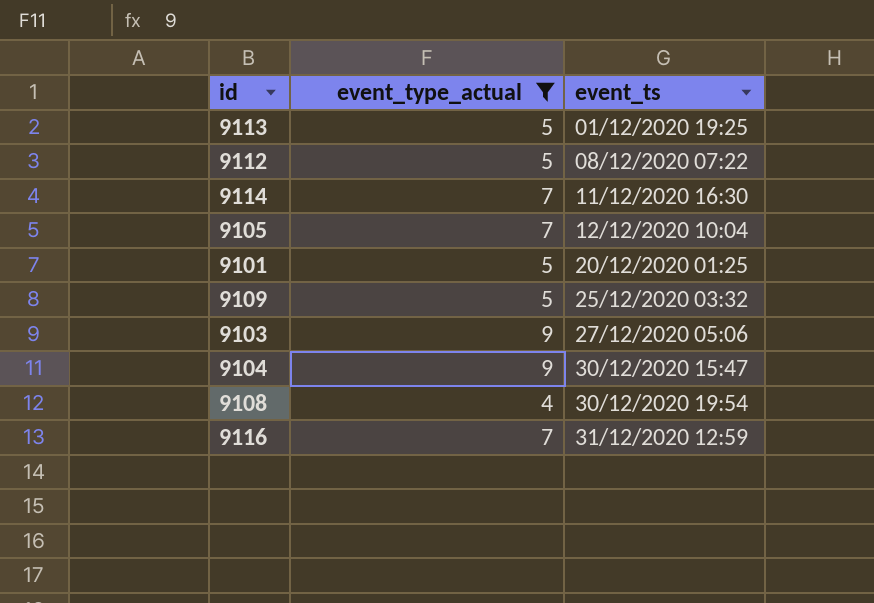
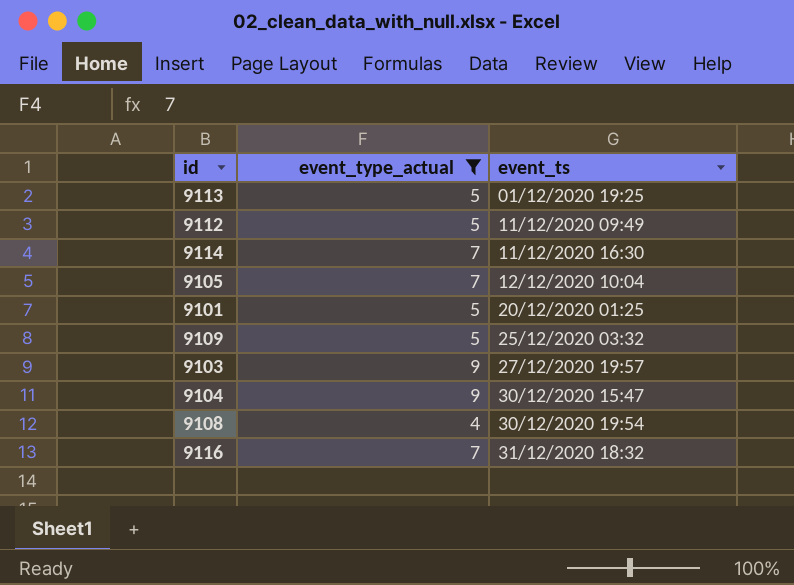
9112 | event_ts: 08/12/2020 07:22 -> 11/12/2020 09:49
9103 | event_ts: 27/12/2020 05:06 -> 27/12/2020 19:57
9116 | event_ts: 31/12/2020 12:59 -> 31/12/2020 18:32

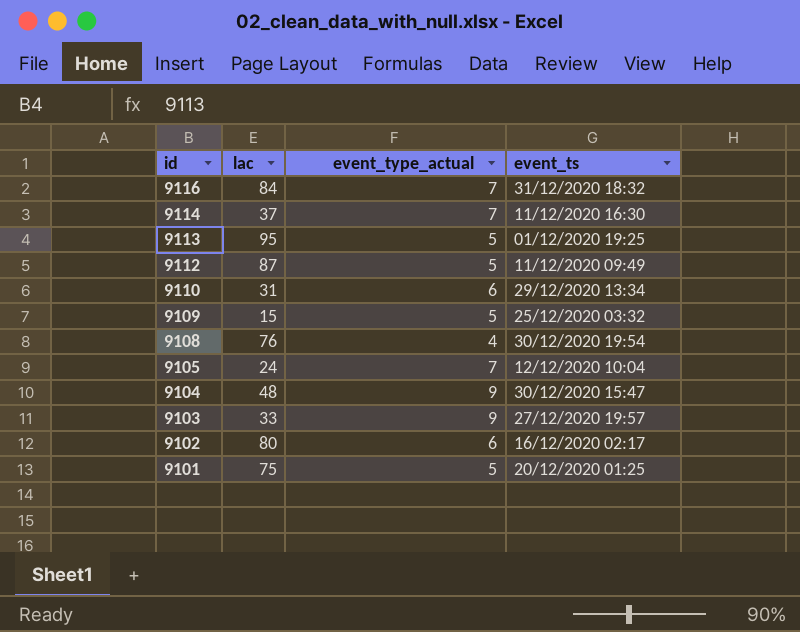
filter: event_type_actual != 6 -> none
row order: event_ts ascending -> id descending
column lac | position: none -> 2

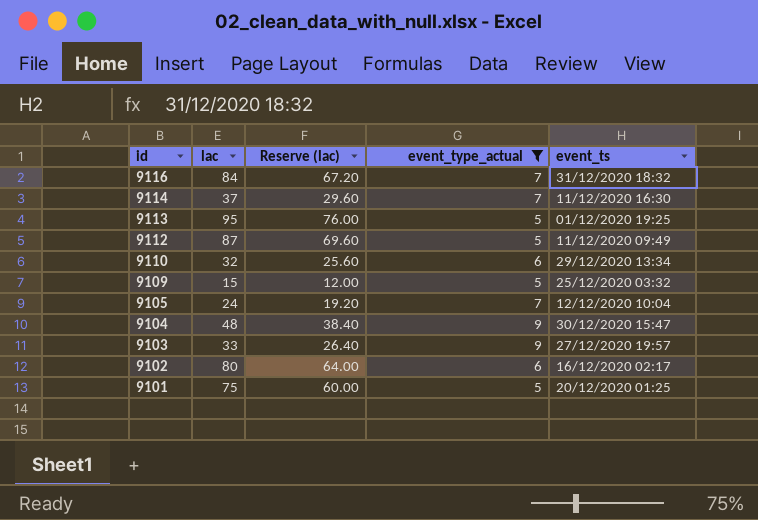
filter: none -> event_type_actual != 4
column Reserve (lac) | formula: none -> [lac] * 0.8
9110 | lac: 31 -> 32

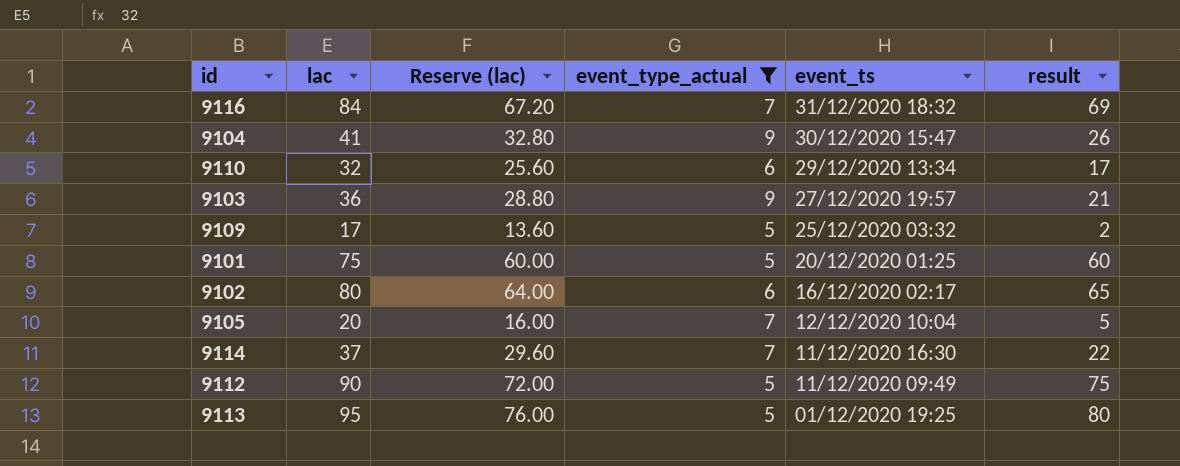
row order: id descending -> event_ts descending
column result | formula: none -> [lac] - 15
9104 | lac: 48 -> 41
9104 | Reserve (lac): 38.40 -> 32.80
9103 | lac: 33 -> 36
9103 | Reserve (lac): 26.40 -> 28.80
9109 | lac: 15 -> 17
9109 | Reserve (lac): 12.00 -> 13.60
9105 | lac: 24 -> 20
9105 | Reserve (lac): 19.20 -> 16.00
9112 | lac: 87 -> 90
9112 | Reserve (lac): 69.60 -> 72.00

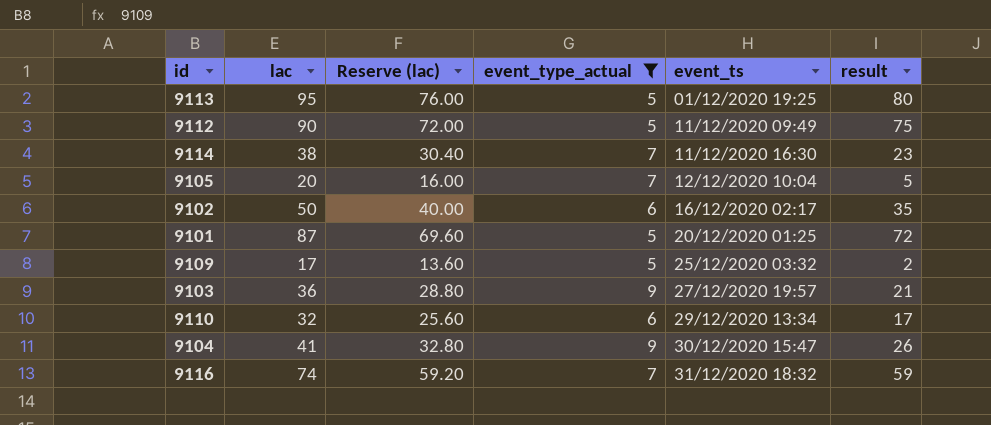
row order: event_ts descending -> event_ts ascending
9114 | lac: 37 -> 38
9114 | Reserve (lac): 29.60 -> 30.40
9114 | result: 22 -> 23
9102 | lac: 80 -> 50
9102 | Reserve (lac): 64.00 -> 40.00
9102 | result: 65 -> 35
9101 | lac: 75 -> 87
9101 | Reserve (lac): 60.00 -> 69.60
9101 | result: 60 -> 72
9116 | lac: 84 -> 74
9116 | Reserve (lac): 67.20 -> 59.20
9116 | result: 69 -> 59

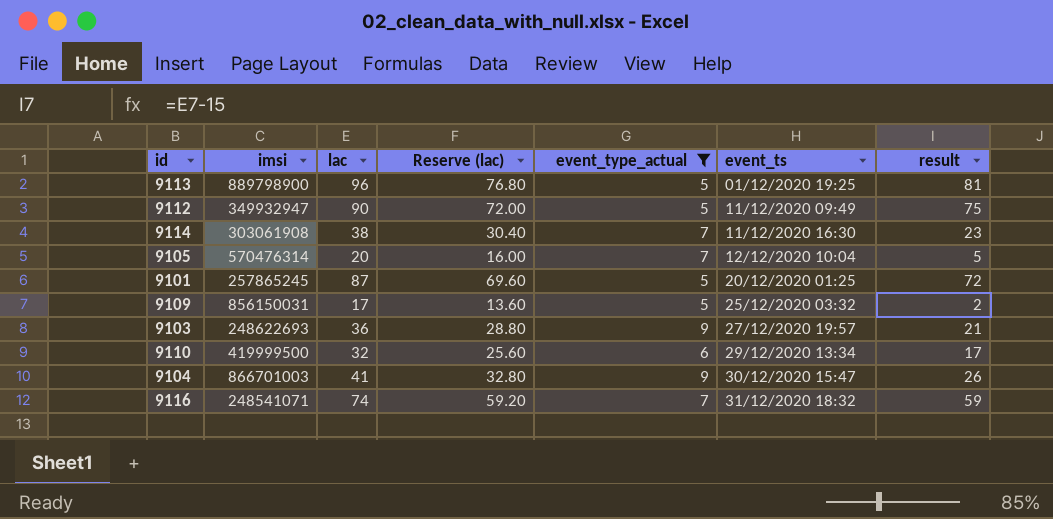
column imsi | position: none -> 2
row 9102: 50 | 40.00 | 6 | 16/12/2020 02:17 | 35 -> none
9113 | lac: 95 -> 96
9113 | Reserve (lac): 76.00 -> 76.80
9113 | result: 80 -> 81

